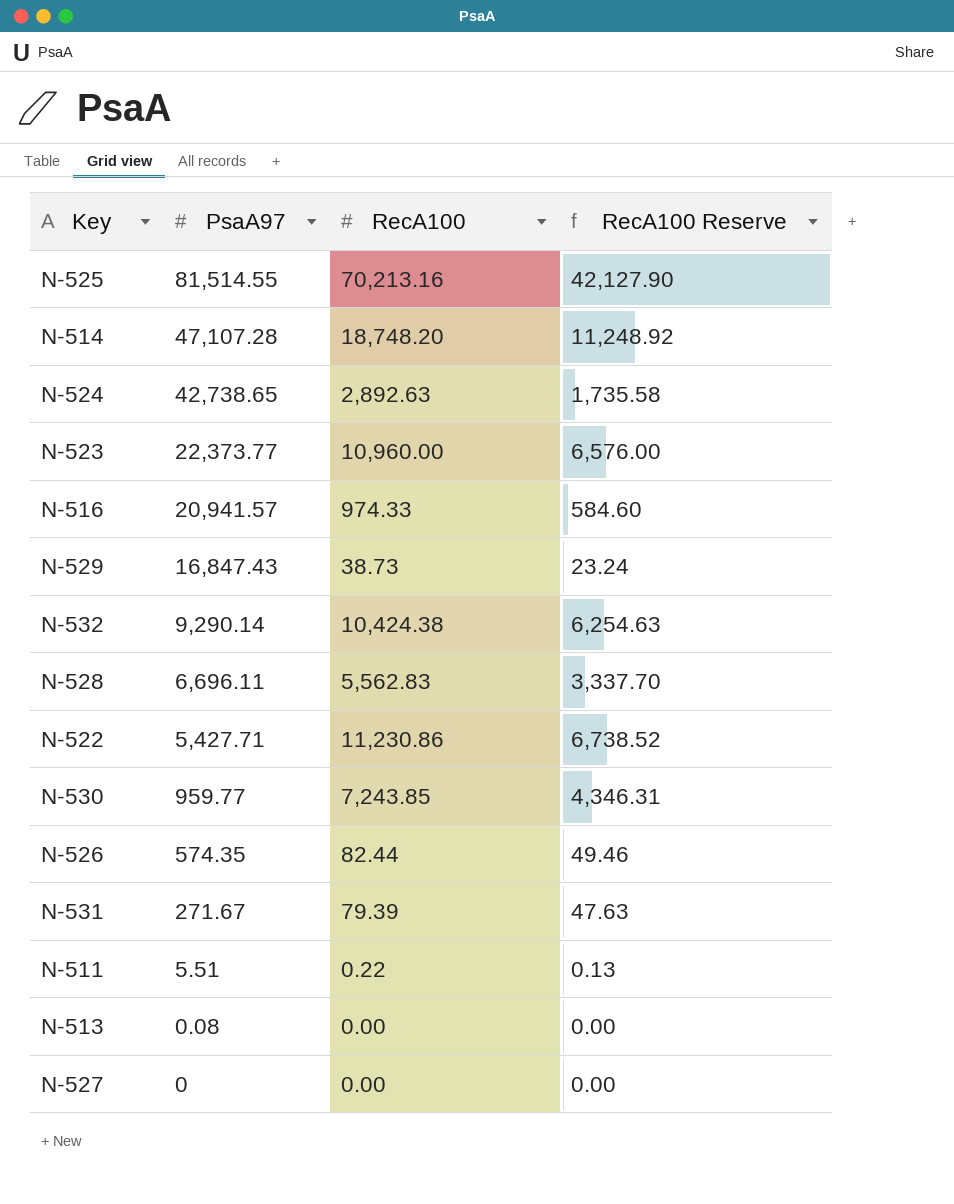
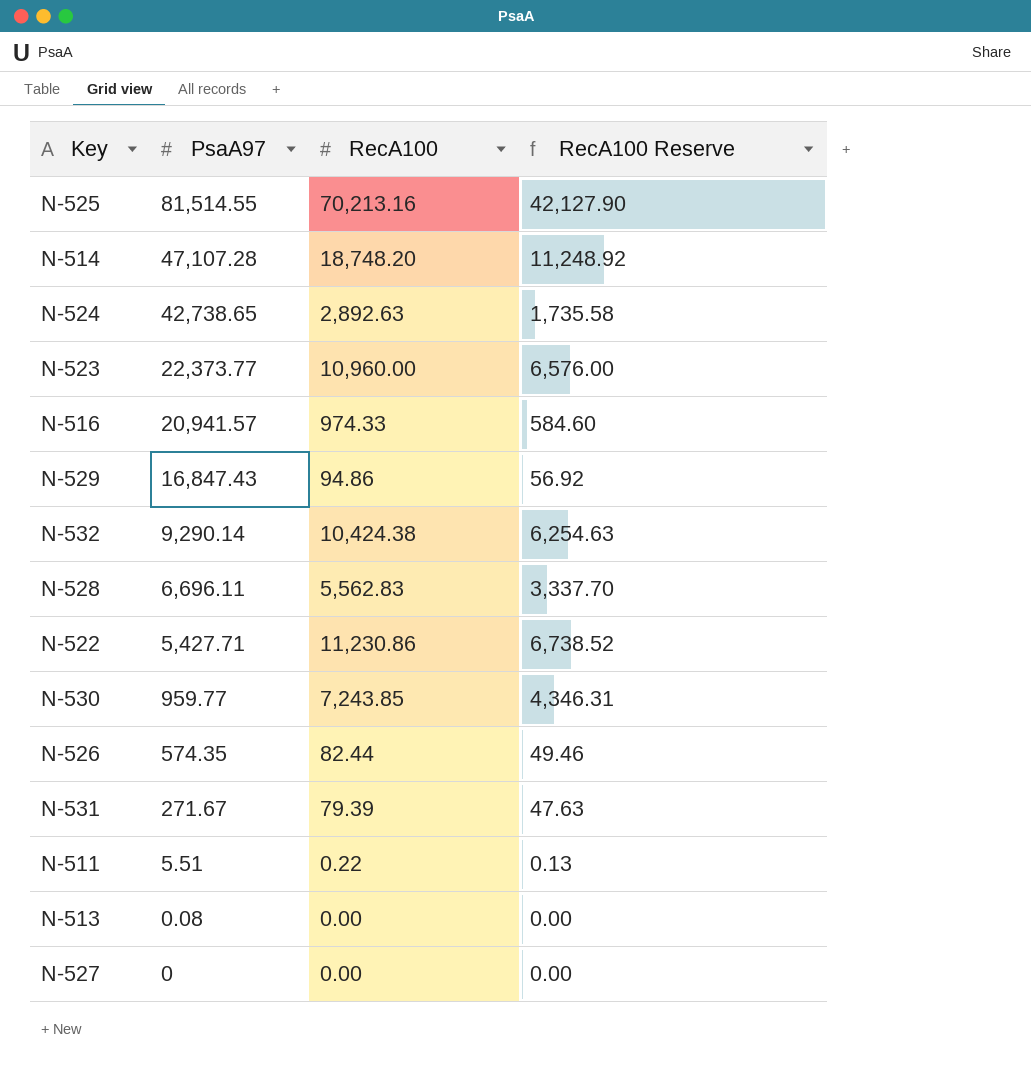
N-529 | RecA100: 38.73 -> 94.86
N-529 | RecA100 Reserve: 23.24 -> 56.92

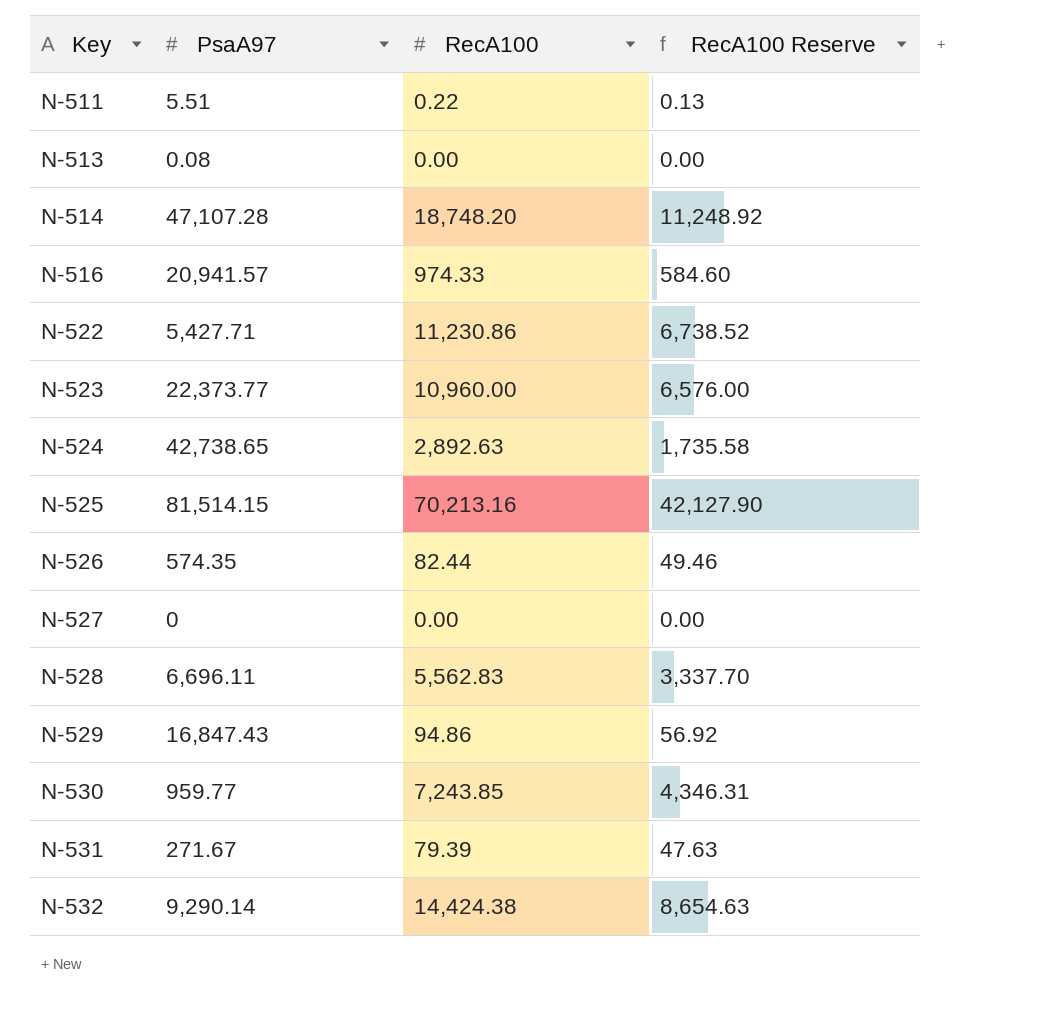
row order: PsaA97 descending -> Key ascending
N-525 | PsaA97: 81,514.55 -> 81,514.15
N-532 | RecA100: 10,424.38 -> 14,424.38
N-532 | RecA100 Reserve: 6,254.63 -> 8,654.63

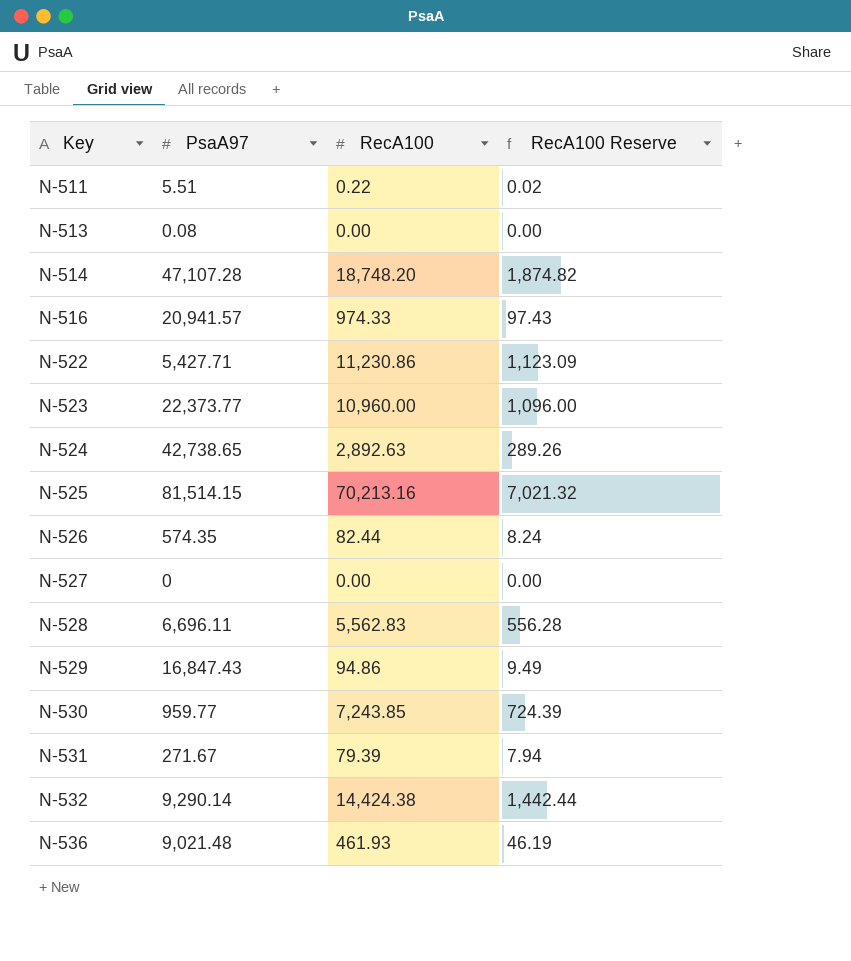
column RecA100 Reserve | formula: [RecA100] * 0.6 -> [RecA100] * 0.1
row N-536: none -> 9,021.48 | 461.93 | 46.19

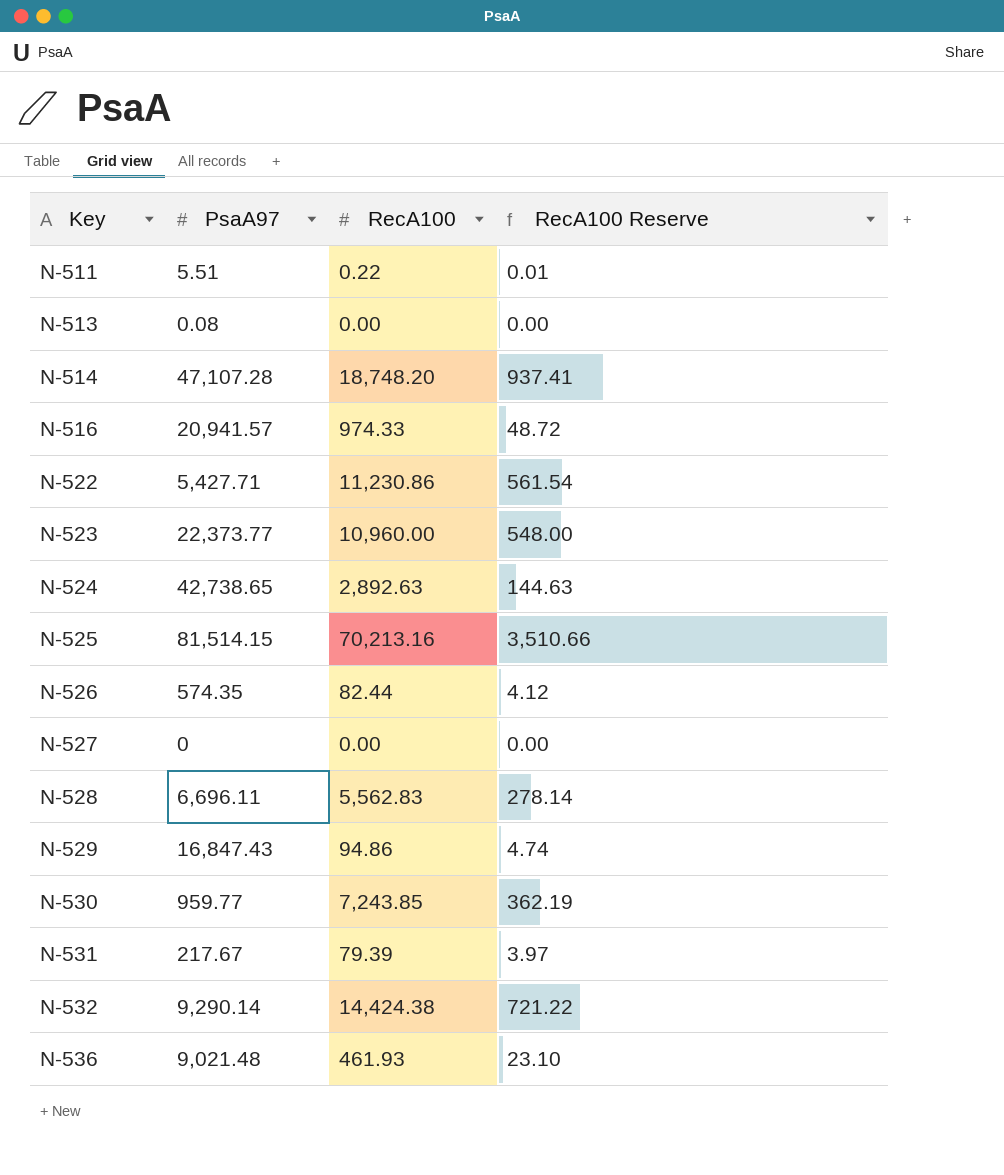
column RecA100 Reserve | formula: [RecA100] * 0.1 -> [RecA100] * 0.05
N-531 | PsaA97: 271.67 -> 217.67

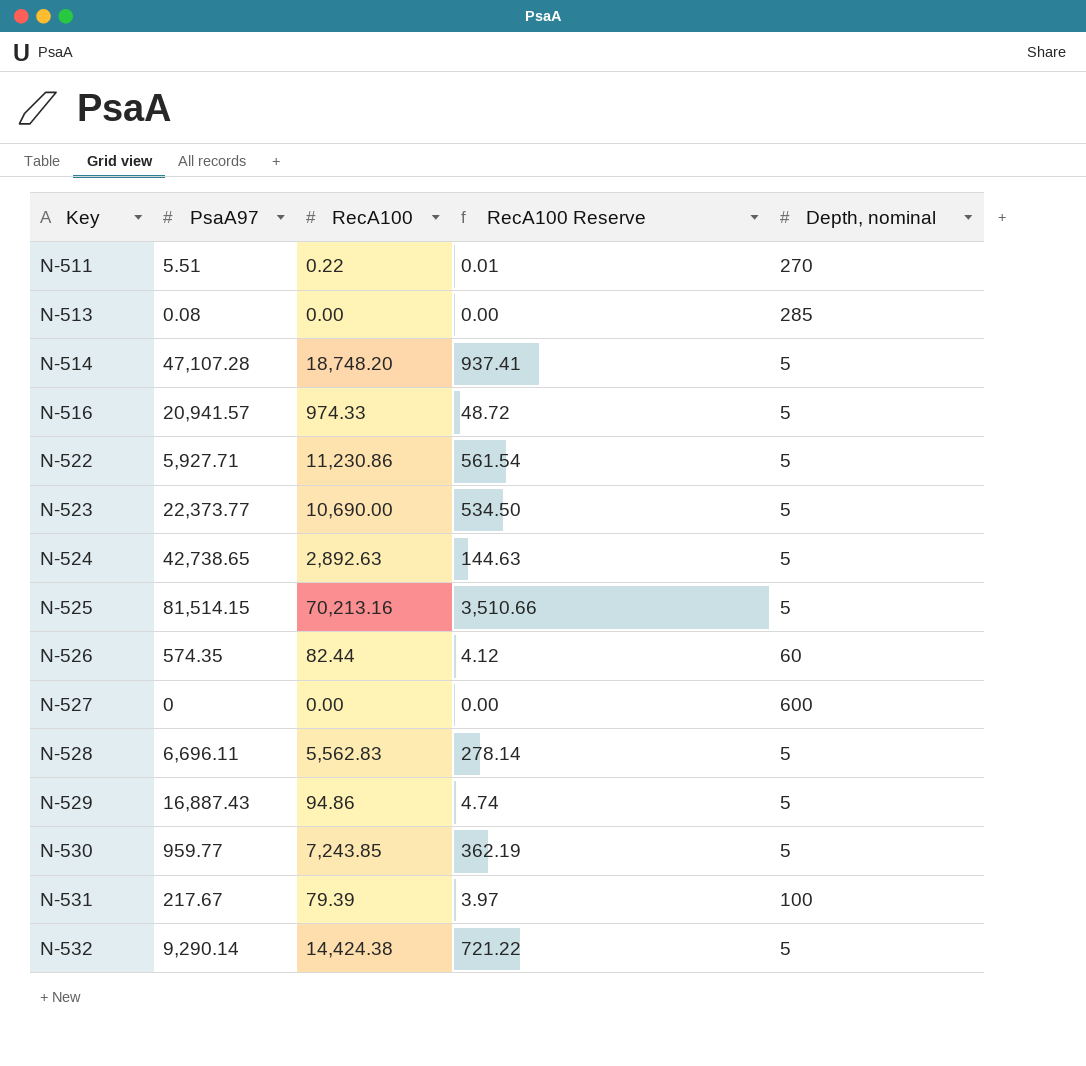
column Depth, nominal | position: none -> 5
row N-536: 9,021.48 | 461.93 | 23.10 -> none
N-522 | PsaA97: 5,427.71 -> 5,927.71
N-523 | RecA100: 10,960.00 -> 10,690.00
N-523 | RecA100 Reserve: 548.00 -> 534.50
N-529 | PsaA97: 16,847.43 -> 16,887.43

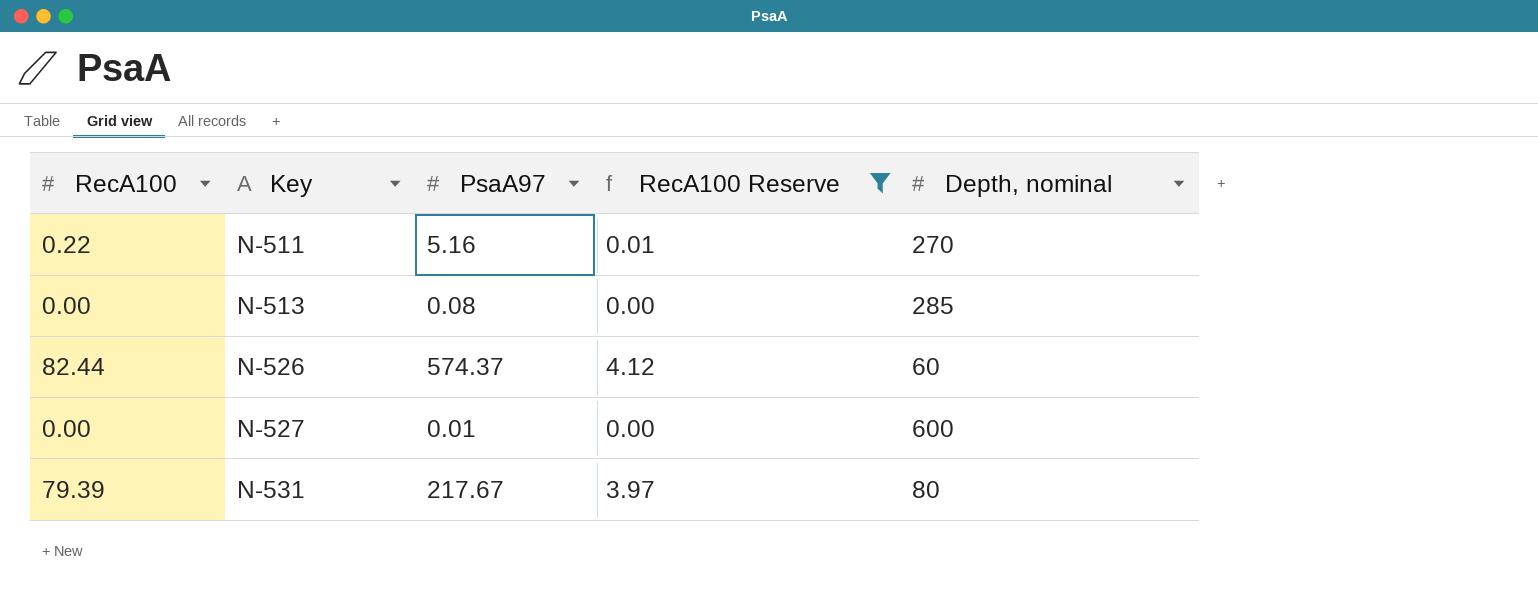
filter: none -> RecA100 Reserve <= 4.12
column RecA100 | position: 3 -> 1
N-511 | PsaA97: 5.51 -> 5.16
N-526 | PsaA97: 574.35 -> 574.37
N-527 | PsaA97: 0 -> 0.01
N-531 | Depth, nominal: 100 -> 80

